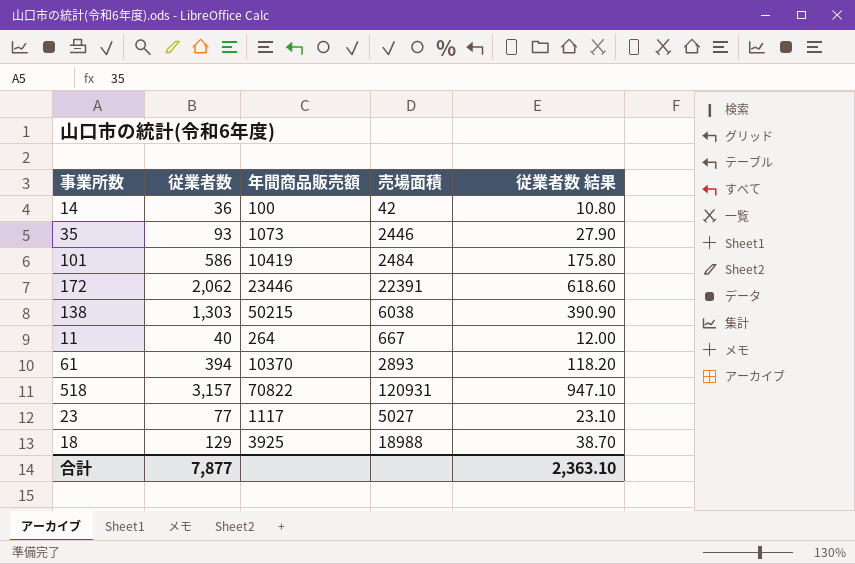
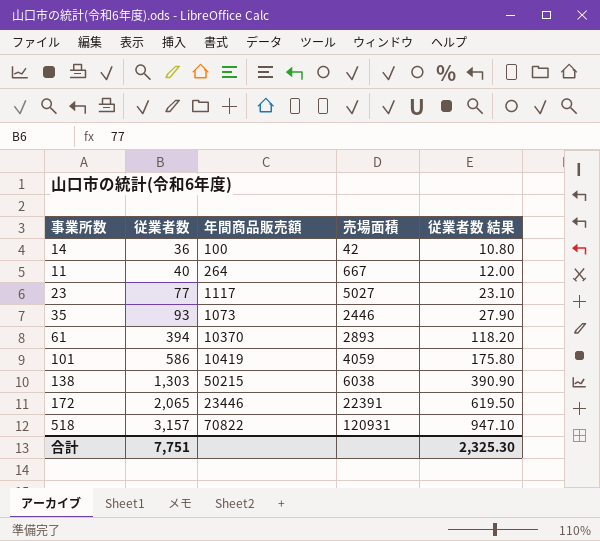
row order: none -> 従業者数 ascending
row 18: 129 | 3925 | 18988 | 38.70 -> none
101 | 売場面積: 2484 -> 4059
172 | 従業者数: 2,062 -> 2,065
172 | 従業者数 結果: 618.60 -> 619.50
合計 | 従業者数: 7,877 -> 7,751
合計 | 従業者数 結果: 2,363.10 -> 2,325.30

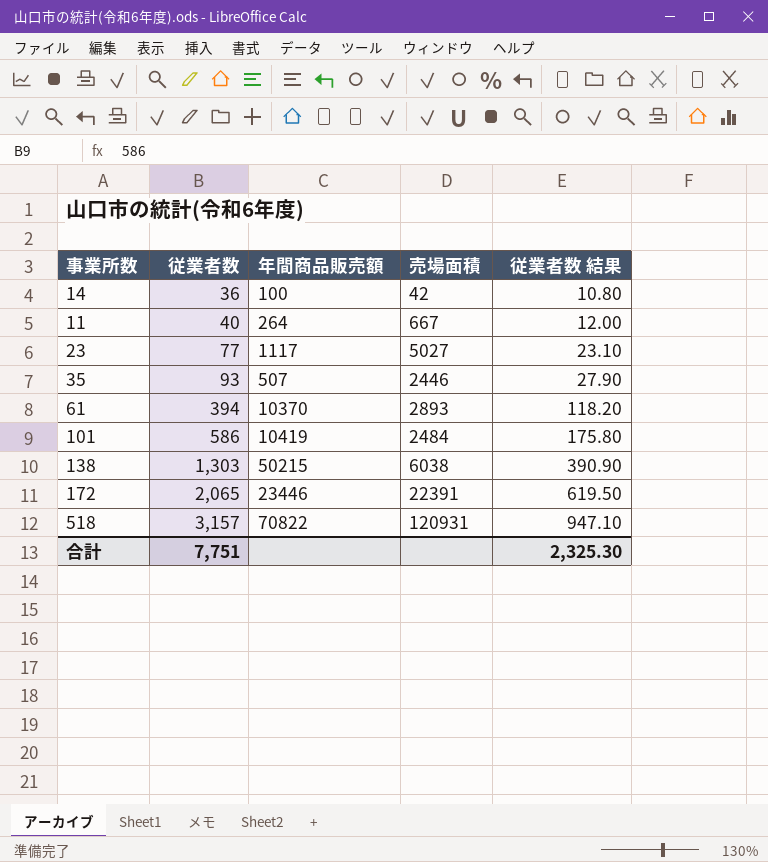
35 | 年間商品販売額: 1073 -> 507
101 | 売場面積: 4059 -> 2484

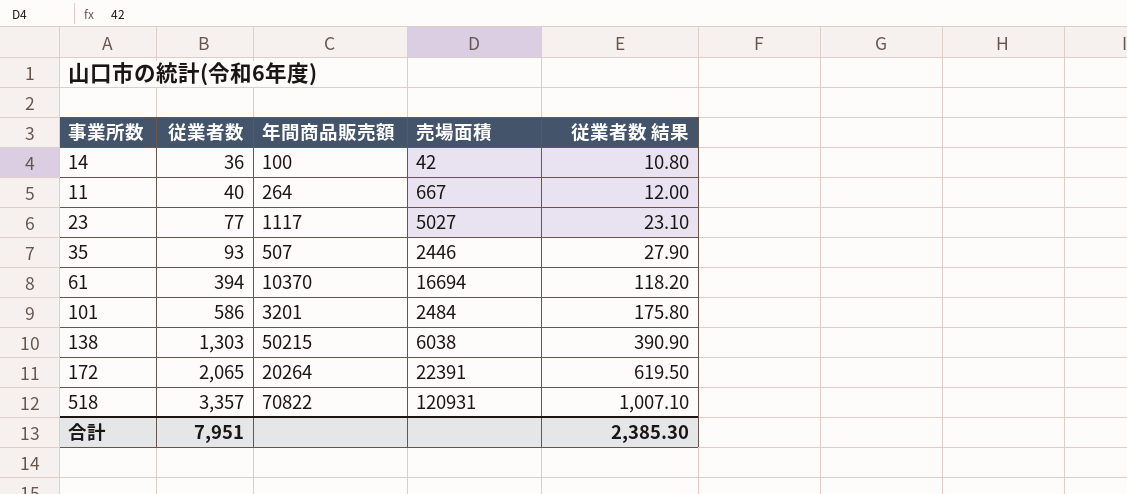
61 | 売場面積: 2893 -> 16694
101 | 年間商品販売額: 10419 -> 3201
172 | 年間商品販売額: 23446 -> 20264
518 | 従業者数: 3,157 -> 3,357
518 | 従業者数 結果: 947.10 -> 1,007.10
合計 | 従業者数: 7,751 -> 7,951
合計 | 従業者数 結果: 2,325.30 -> 2,385.30

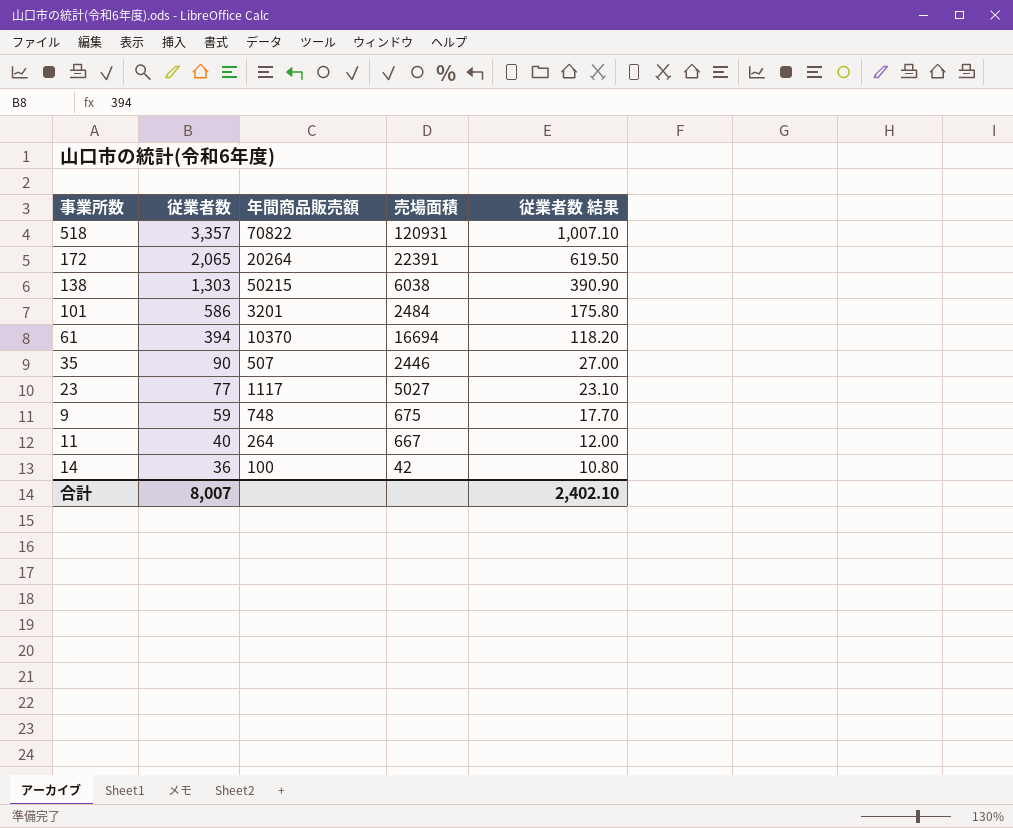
row order: 従業者数 ascending -> 従業者数 descending
35 | 従業者数: 93 -> 90
35 | 従業者数 結果: 27.90 -> 27.00
row 9: none -> 59 | 748 | 675 | 17.70
合計 | 従業者数: 7,951 -> 8,007
合計 | 従業者数 結果: 2,385.30 -> 2,402.10

